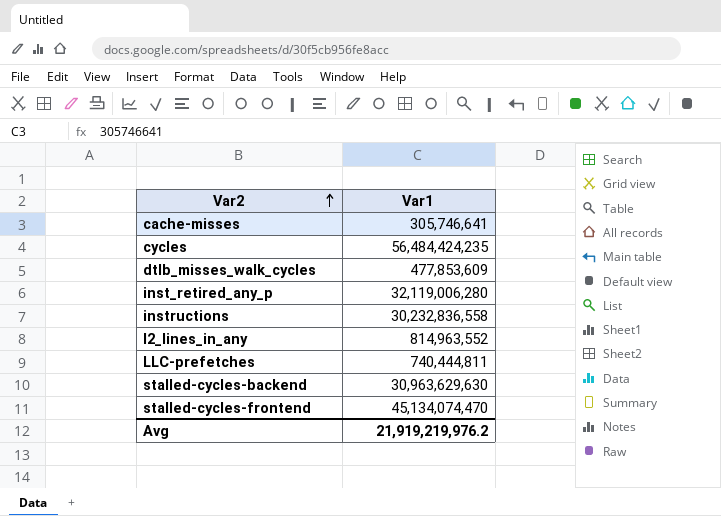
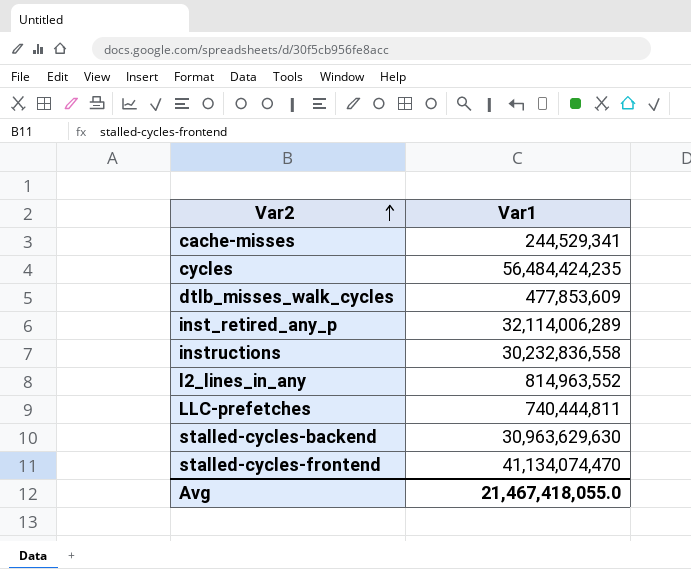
cache-misses | Var1: 305,746,641 -> 244,529,341
inst_retired_any_p | Var1: 32,119,006,280 -> 32,114,006,289
stalled-cycles-frontend | Var1: 45,134,074,470 -> 41,134,074,470
Avg | Var1: 21,919,219,976.2 -> 21,467,418,055.0

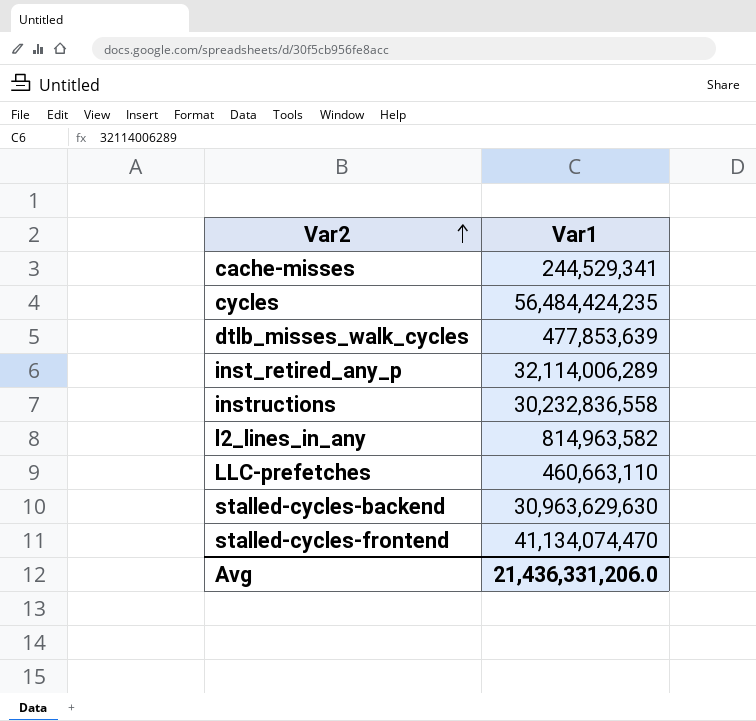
dtlb_misses_walk_cycles | Var1: 477,853,609 -> 477,853,639
l2_lines_in_any | Var1: 814,963,552 -> 814,963,582
LLC-prefetches | Var1: 740,444,811 -> 460,663,110
Avg | Var1: 21,467,418,055.0 -> 21,436,331,206.0

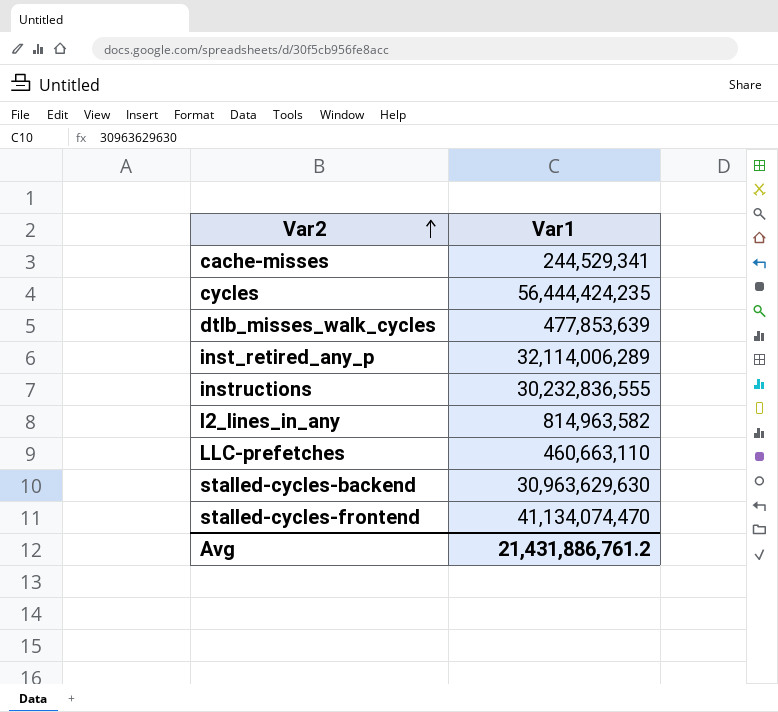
cycles | Var1: 56,484,424,235 -> 56,444,424,235
instructions | Var1: 30,232,836,558 -> 30,232,836,555
Avg | Var1: 21,436,331,206.0 -> 21,431,886,761.2

